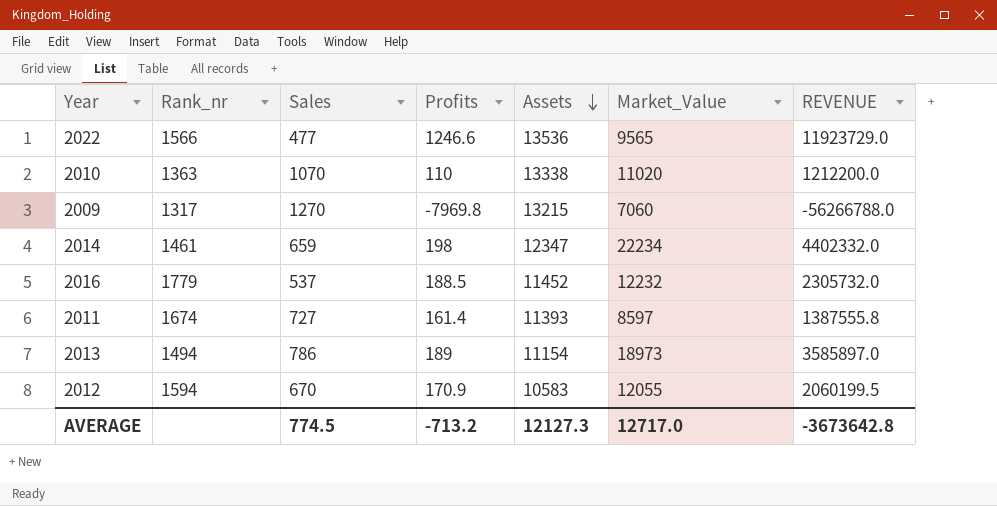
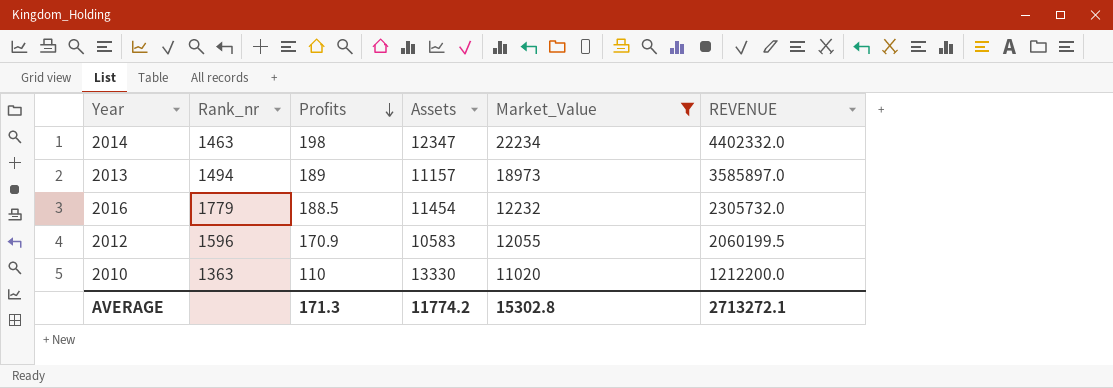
filter: none -> Market_Value >= 11020
row order: Assets descending -> Profits descending
column Sales | position: 3 -> none
2014 | Rank_nr: 1461 -> 1463
2013 | Assets: 11154 -> 11157
2016 | Assets: 11452 -> 11454
2012 | Rank_nr: 1594 -> 1596
2010 | Assets: 13338 -> 13330
AVERAGE | Profits: -713.2 -> 171.3
AVERAGE | Assets: 12127.3 -> 11774.2
AVERAGE | Market_Value: 12717.0 -> 15302.8
AVERAGE | REVENUE: -3673642.8 -> 2713272.1

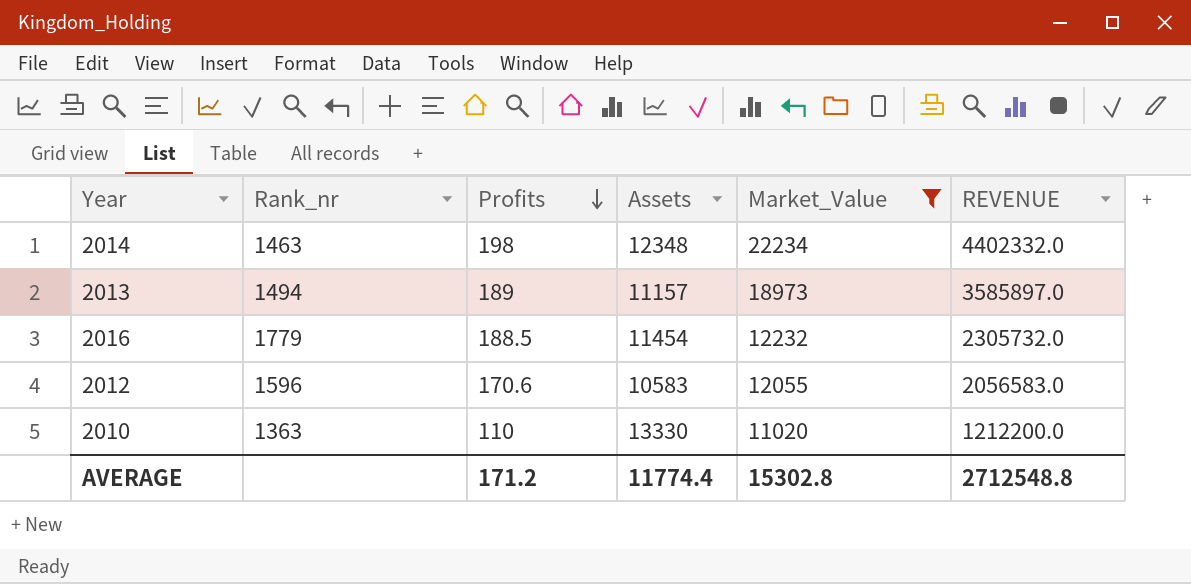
2014 | Assets: 12347 -> 12348
2012 | Profits: 170.9 -> 170.6
2012 | REVENUE: 2060199.5 -> 2056583.0
AVERAGE | Profits: 171.3 -> 171.2
AVERAGE | Assets: 11774.2 -> 11774.4
AVERAGE | REVENUE: 2713272.1 -> 2712548.8

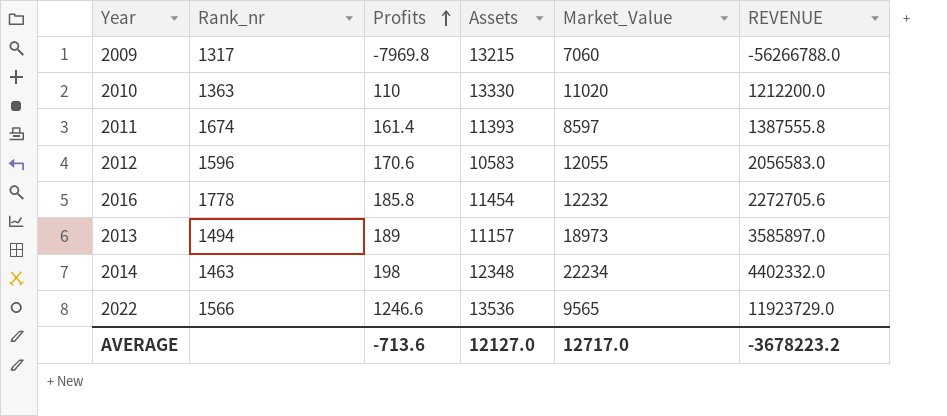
filter: Market_Value >= 11020 -> none
row order: Profits descending -> Profits ascending
2016 | Rank_nr: 1779 -> 1778
2016 | Profits: 188.5 -> 185.8
2016 | REVENUE: 2305732.0 -> 2272705.6
AVERAGE | Profits: 171.2 -> -713.6
AVERAGE | Assets: 11774.4 -> 12127.0
AVERAGE | Market_Value: 15302.8 -> 12717.0
AVERAGE | REVENUE: 2712548.8 -> -3678223.2

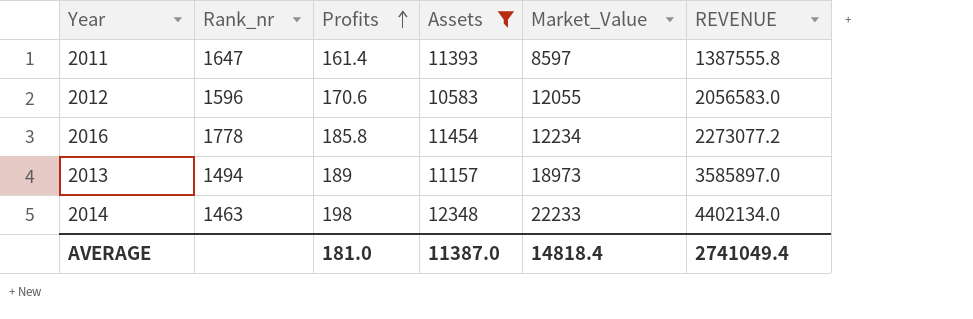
filter: none -> Assets <= 12348
2011 | Rank_nr: 1674 -> 1647
2016 | Market_Value: 12232 -> 12234
2016 | REVENUE: 2272705.6 -> 2273077.2
2014 | Market_Value: 22234 -> 22233
2014 | REVENUE: 4402332.0 -> 4402134.0
AVERAGE | Profits: -713.6 -> 181.0
AVERAGE | Assets: 12127.0 -> 11387.0
AVERAGE | Market_Value: 12717.0 -> 14818.4
AVERAGE | REVENUE: -3678223.2 -> 2741049.4

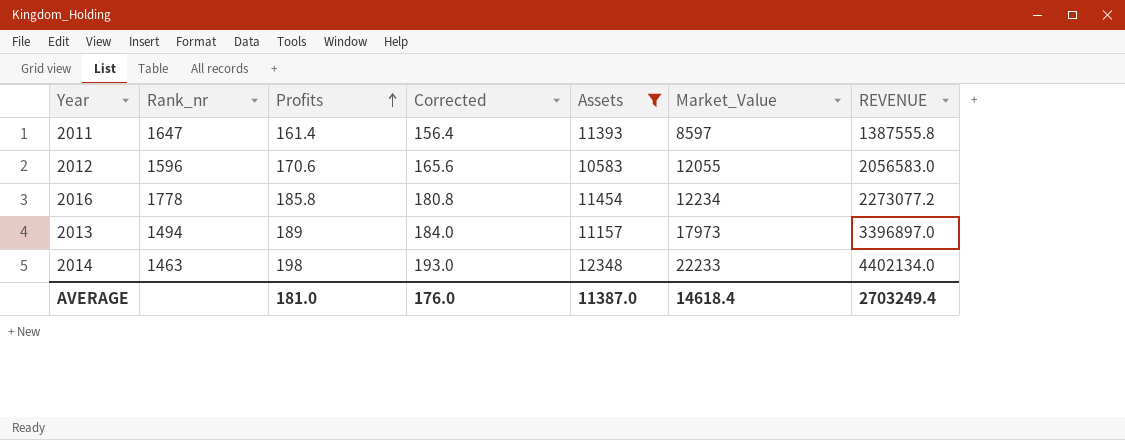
column Corrected | formula: none -> [Profits] - 5
2013 | Market_Value: 18973 -> 17973
2013 | REVENUE: 3585897.0 -> 3396897.0
AVERAGE | Market_Value: 14818.4 -> 14618.4
AVERAGE | REVENUE: 2741049.4 -> 2703249.4

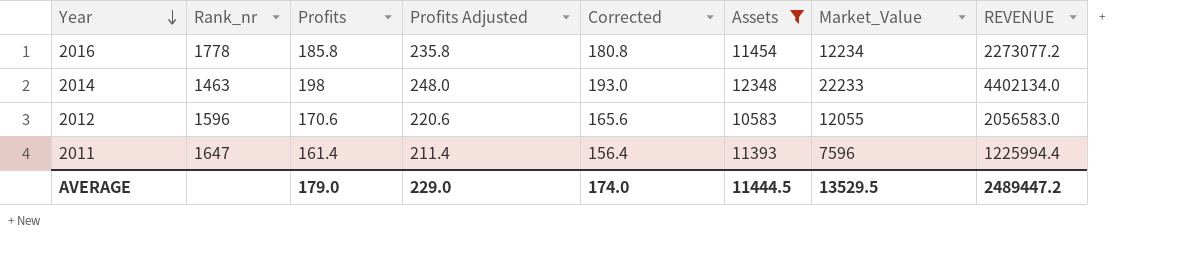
row order: Profits ascending -> Year descending
column Profits Adjusted | formula: none -> [Profits] + 50
row 2013: 1494 | 189 | 184.0 | 11157 | 17973 | 3396897.0 -> none
2011 | Market_Value: 8597 -> 7596
2011 | REVENUE: 1387555.8 -> 1225994.4
AVERAGE | Profits: 181.0 -> 179.0
AVERAGE | Corrected: 176.0 -> 174.0
AVERAGE | Assets: 11387.0 -> 11444.5
AVERAGE | Market_Value: 14618.4 -> 13529.5
AVERAGE | REVENUE: 2703249.4 -> 2489447.2

